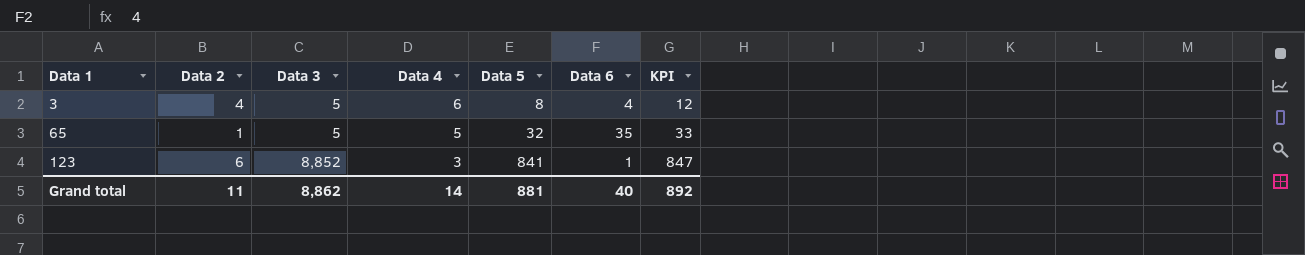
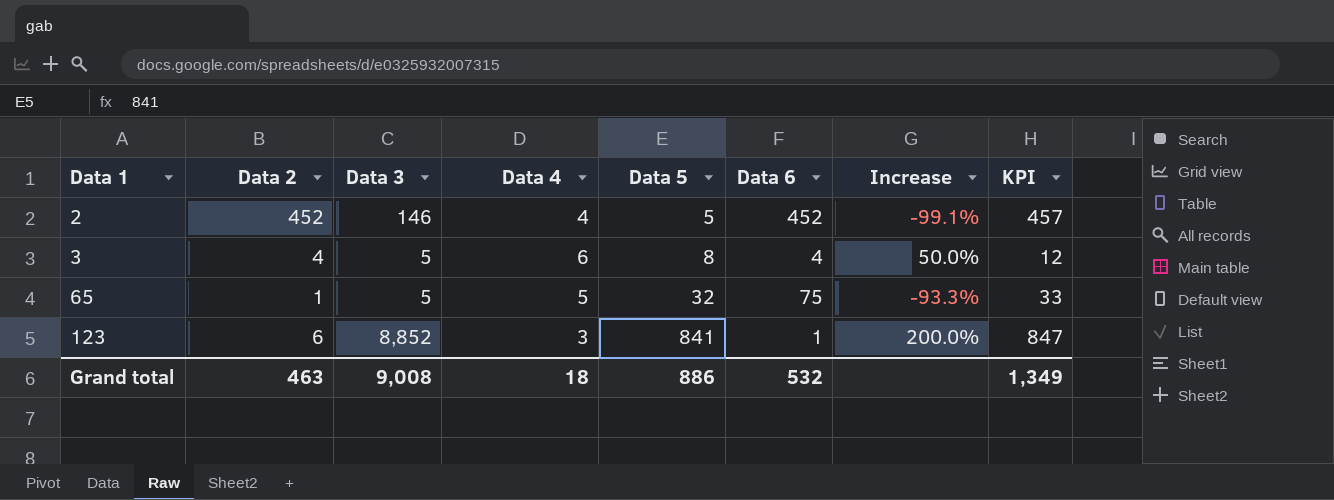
column Increase | formula: none -> ([Data 4] - [Data 6]) / [Data 6]
row 2: none -> 452 | 146 | 4 | 5 | 452 | -99.1% | 457
65 | Data 6: 35 -> 75
Grand total | Data 2: 11 -> 463
Grand total | Data 3: 8,862 -> 9,008
Grand total | Data 4: 14 -> 18
Grand total | Data 5: 881 -> 886
Grand total | Data 6: 40 -> 532
Grand total | KPI: 892 -> 1,349

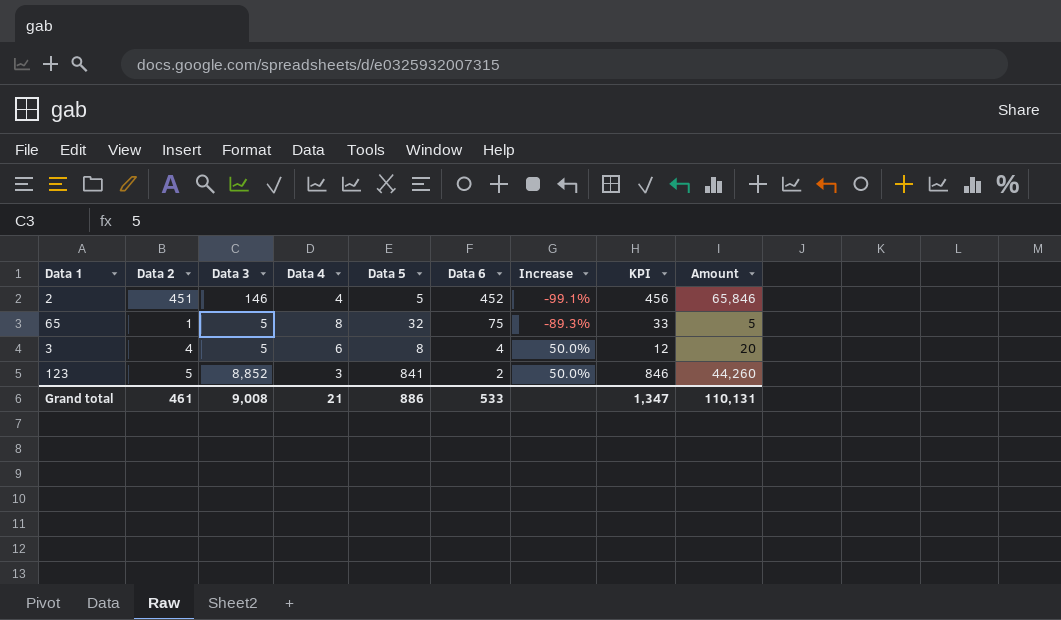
row order: Data 1 ascending -> Data 6 descending
column Amount | formula: none -> [Data 2] * [Data 3]
2 | Data 2: 452 -> 451
2 | KPI: 457 -> 456
65 | Data 4: 5 -> 8
65 | Increase: -93.3% -> -89.3%
123 | Data 2: 6 -> 5
123 | Data 6: 1 -> 2
123 | Increase: 200.0% -> 50.0%
123 | KPI: 847 -> 846
Grand total | Data 2: 463 -> 461
Grand total | Data 4: 18 -> 21
Grand total | Data 6: 532 -> 533
Grand total | KPI: 1,349 -> 1,347

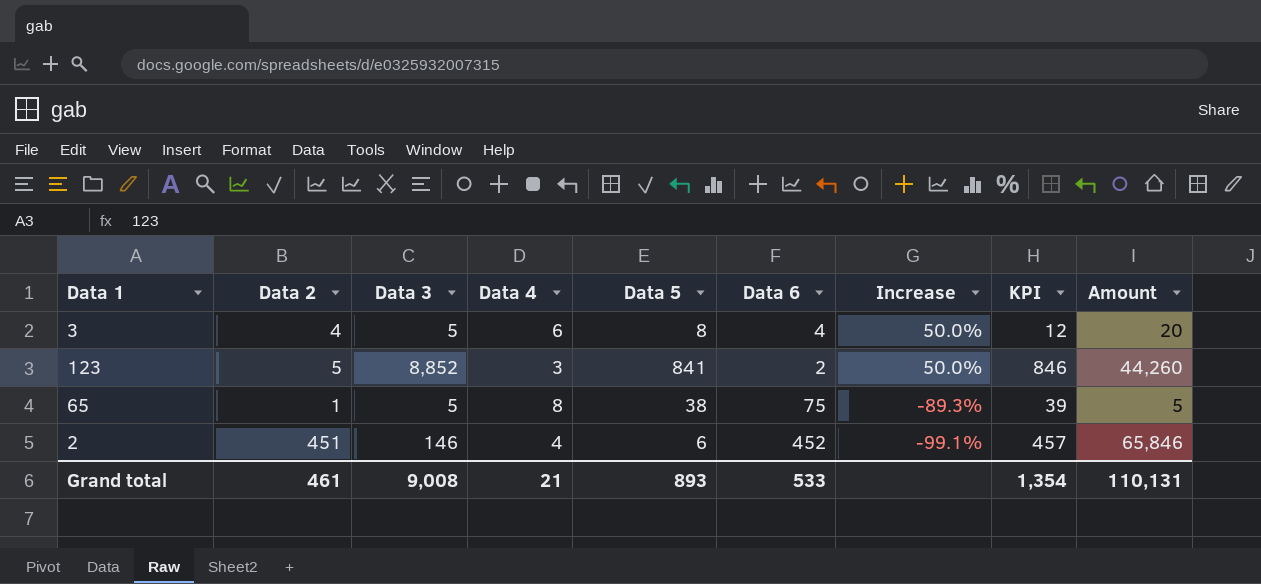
row order: Data 6 descending -> Increase descending
65 | Data 5: 32 -> 38
65 | KPI: 33 -> 39
2 | Data 5: 5 -> 6
2 | KPI: 456 -> 457
Grand total | Data 5: 886 -> 893
Grand total | KPI: 1,347 -> 1,354

